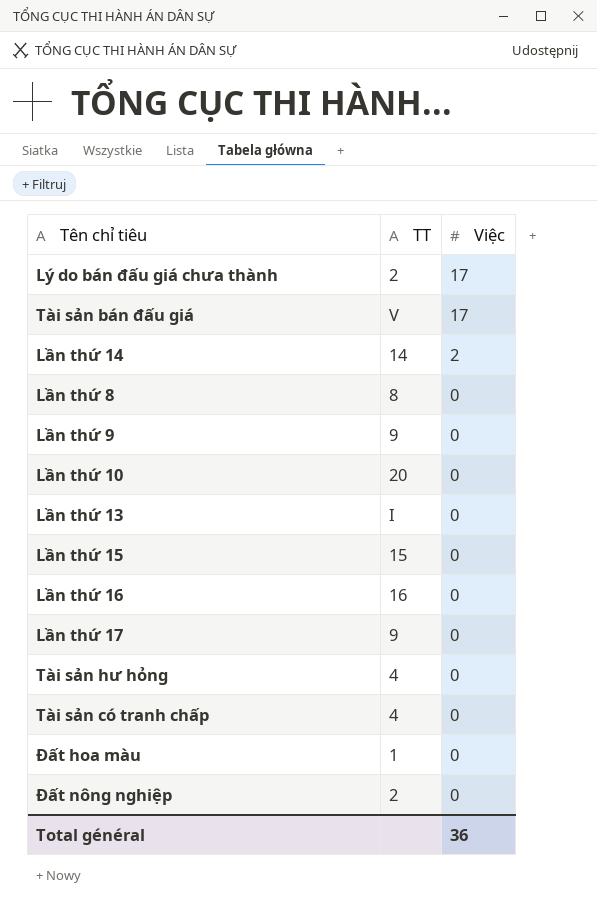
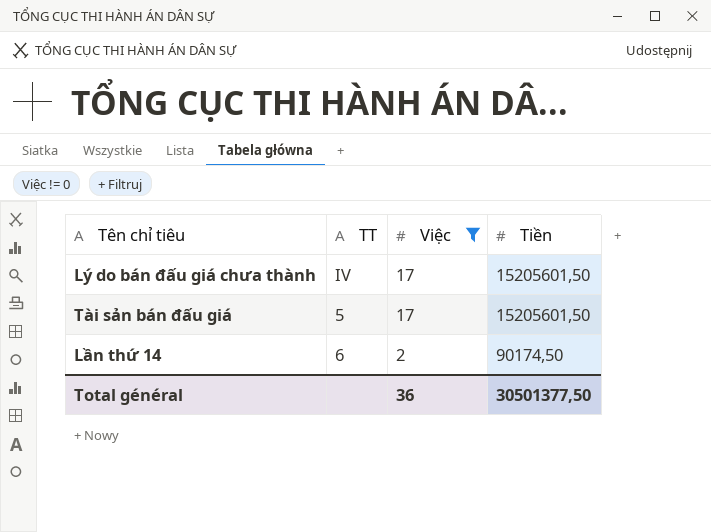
filter: none -> Việc != 0
column Tiền | position: none -> 4
Lý do bán đấu giá chưa thành | TT: 2 -> IV
Tài sản bán đấu giá | TT: V -> 5
Lần thứ 14 | TT: 14 -> 6

